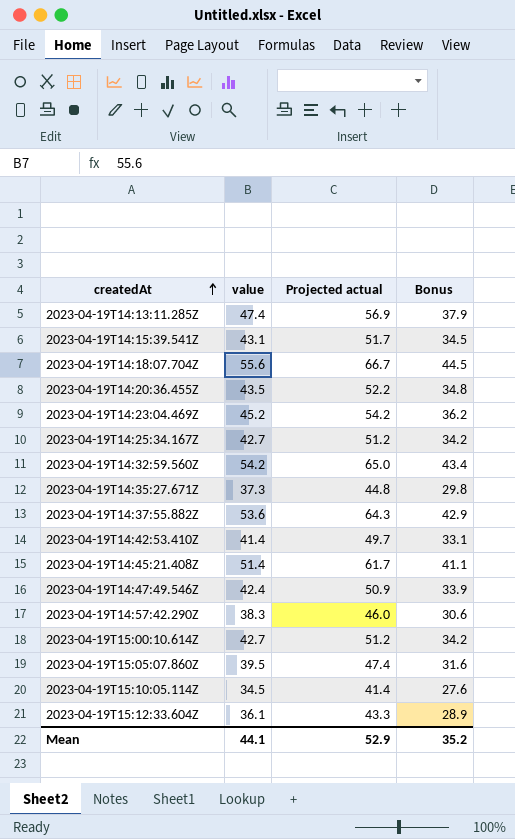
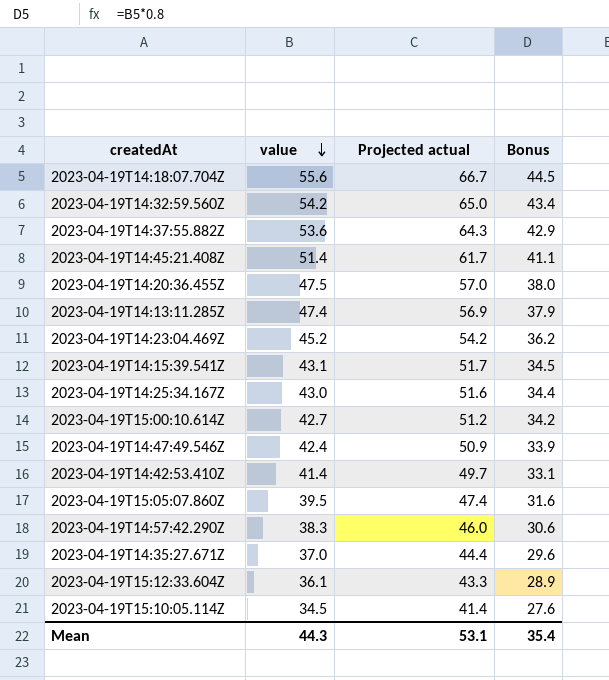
row order: createdAt ascending -> value descending
2023-04-19T14:20:36.455Z | value: 43.5 -> 47.5
2023-04-19T14:20:36.455Z | Projected actual: 52.2 -> 57.0
2023-04-19T14:20:36.455Z | Bonus: 34.8 -> 38.0
2023-04-19T14:25:34.167Z | value: 42.7 -> 43.0
2023-04-19T14:25:34.167Z | Projected actual: 51.2 -> 51.6
2023-04-19T14:25:34.167Z | Bonus: 34.2 -> 34.4
2023-04-19T14:35:27.671Z | value: 37.3 -> 37.0
2023-04-19T14:35:27.671Z | Projected actual: 44.8 -> 44.4
2023-04-19T14:35:27.671Z | Bonus: 29.8 -> 29.6
Mean | value: 44.1 -> 44.3
Mean | Projected actual: 52.9 -> 53.1
Mean | Bonus: 35.2 -> 35.4

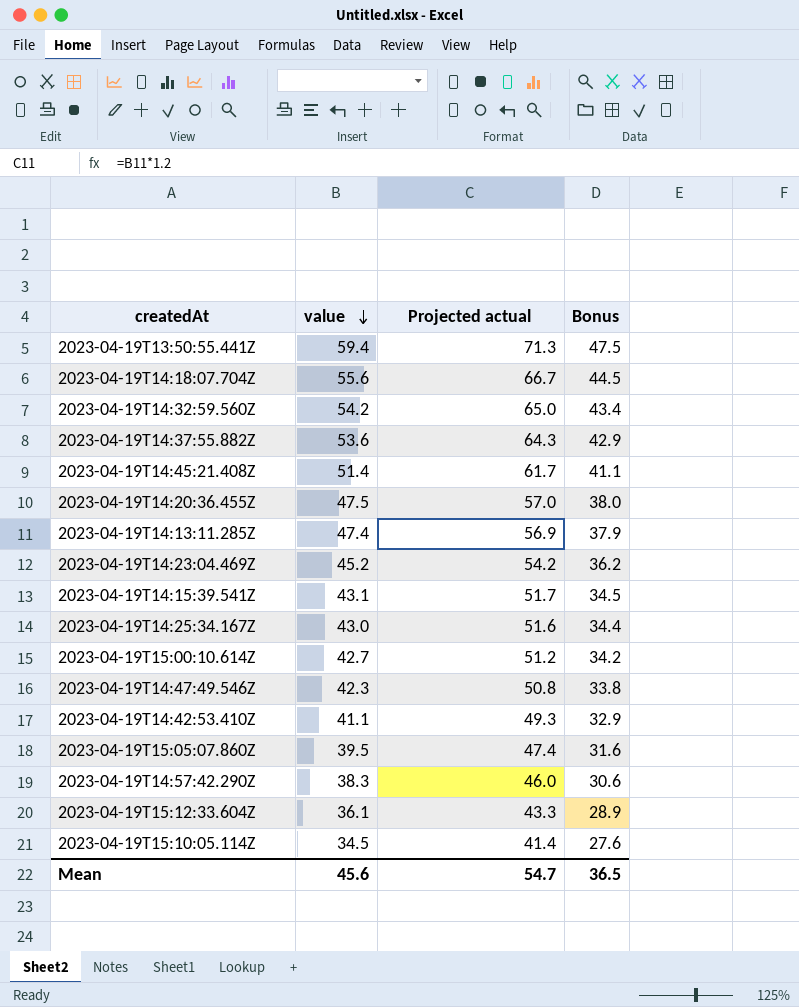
row 2023-04-19T14:35:27.671Z: 37.0 | 44.4 | 29.6 -> none
row 2023-04-19T13:50:55.441Z: none -> 59.4 | 71.3 | 47.5
2023-04-19T14:47:49.546Z | value: 42.4 -> 42.3
2023-04-19T14:47:49.546Z | Projected actual: 50.9 -> 50.8
2023-04-19T14:47:49.546Z | Bonus: 33.9 -> 33.8
2023-04-19T14:42:53.410Z | value: 41.4 -> 41.1
2023-04-19T14:42:53.410Z | Projected actual: 49.7 -> 49.3
2023-04-19T14:42:53.410Z | Bonus: 33.1 -> 32.9
Mean | value: 44.3 -> 45.6
Mean | Projected actual: 53.1 -> 54.7
Mean | Bonus: 35.4 -> 36.5

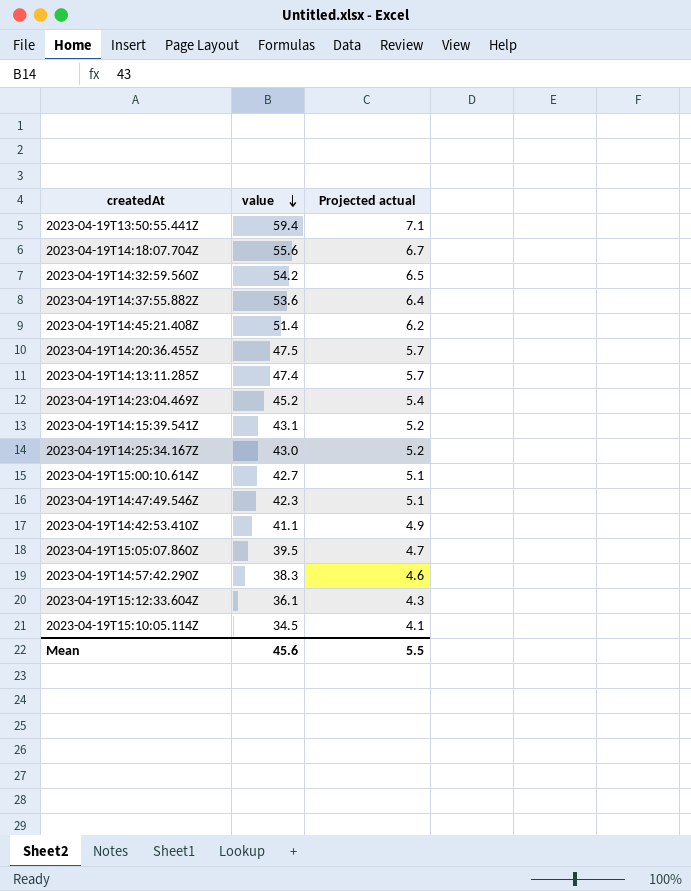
column Bonus | formula: [value] * 0.8 -> none
column Projected actual | formula: [value] * 1.2 -> [value] * 0.12
Mean | Projected actual: 54.7 -> 5.5

